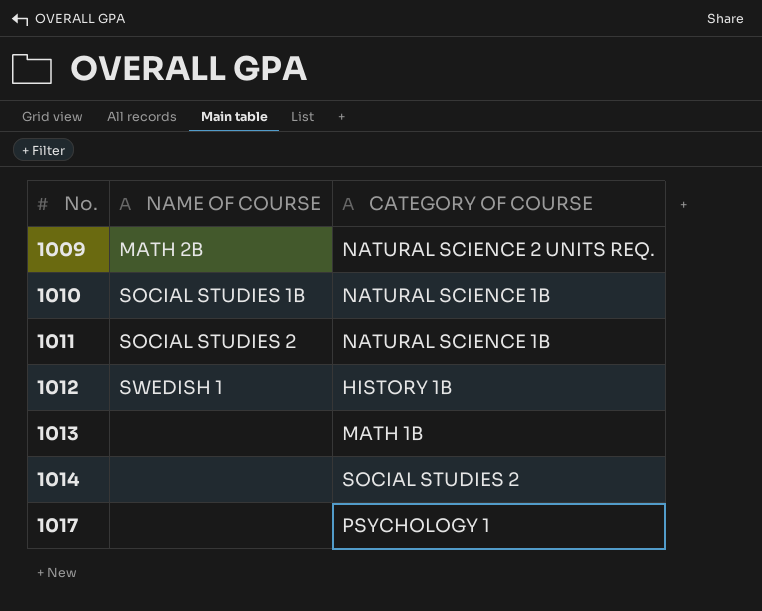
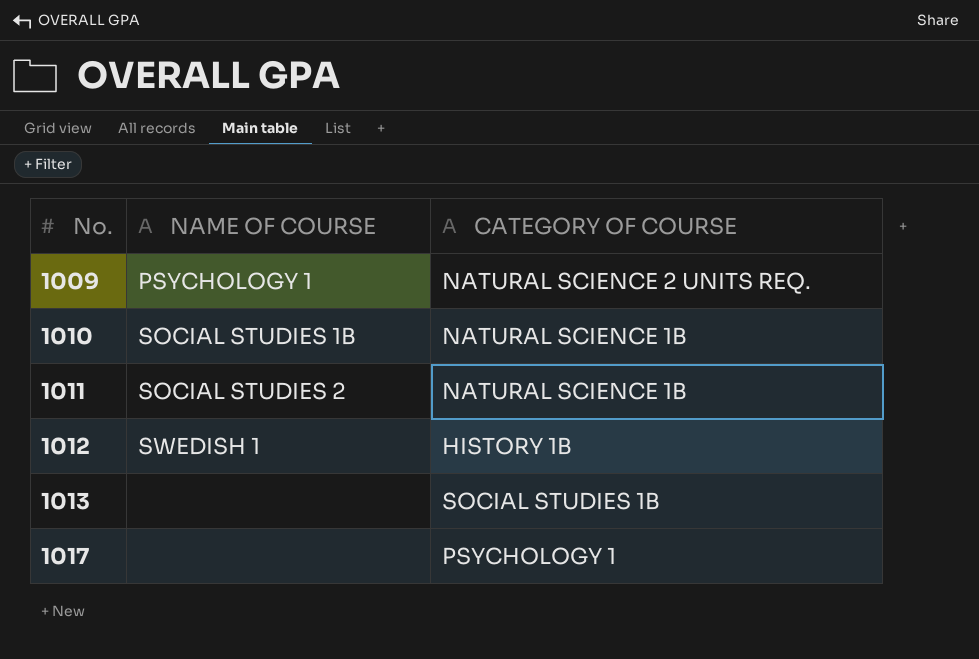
row 1014: none | SOCIAL STUDIES 2 -> none
1009 | NAME OF COURSE: MATH 2B -> PSYCHOLOGY 1
1013 | CATEGORY OF COURSE: MATH 1B -> SOCIAL STUDIES 1B

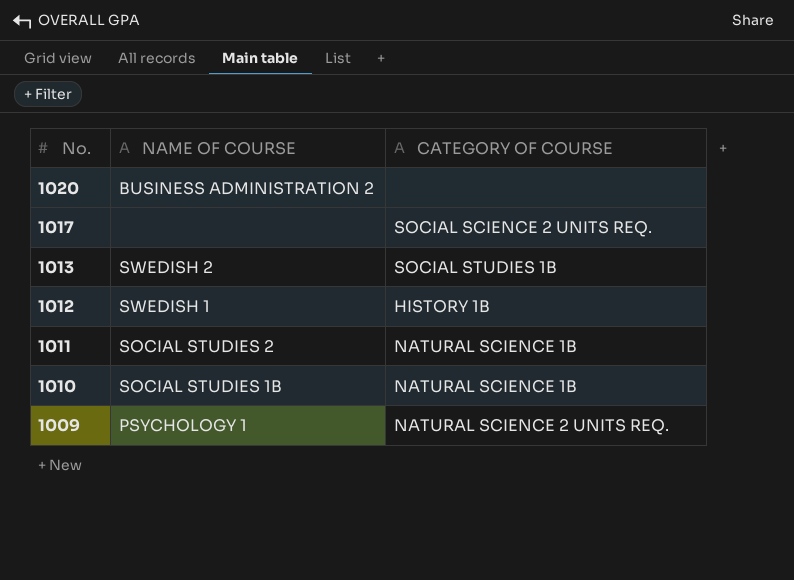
row order: No. ascending -> No. descending
row 1020: none -> BUSINESS ADMINISTRATION 2 | none
1017 | CATEGORY OF COURSE: PSYCHOLOGY 1 -> SOCIAL SCIENCE 2 UNITS REQ.
1013 | NAME OF COURSE: none -> SWEDISH 2

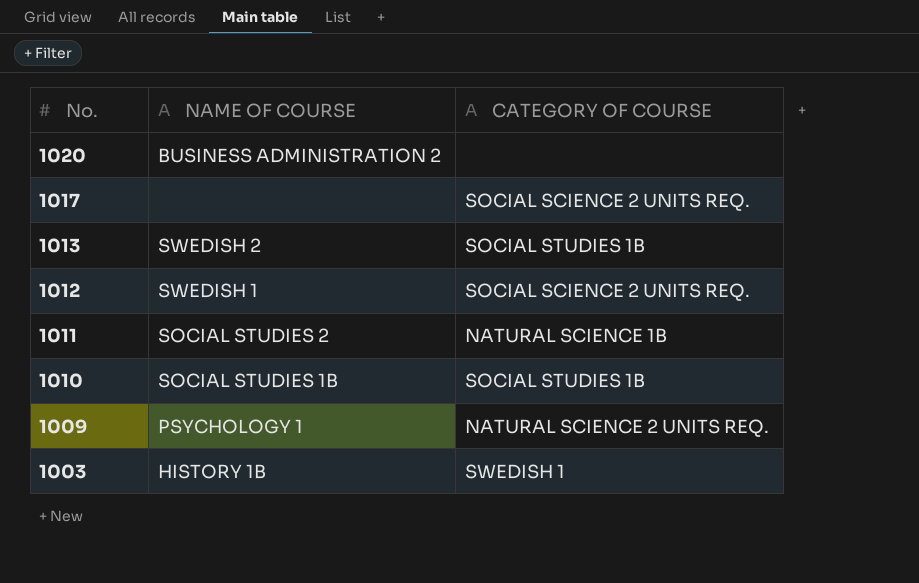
1012 | CATEGORY OF COURSE: HISTORY 1B -> SOCIAL SCIENCE 2 UNITS REQ.
1010 | CATEGORY OF COURSE: NATURAL SCIENCE 1B -> SOCIAL STUDIES 1B
row 1003: none -> HISTORY 1B | SWEDISH 1

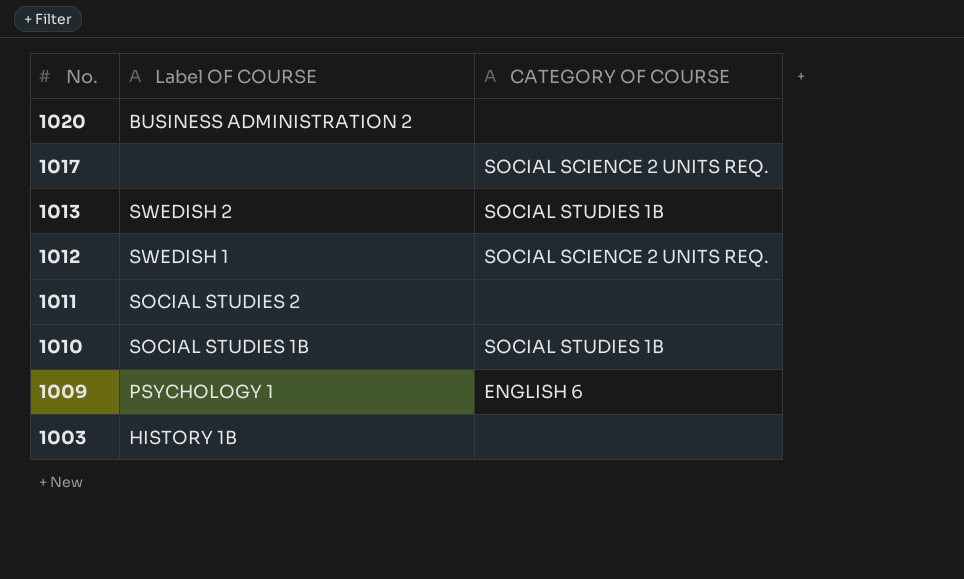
column name: NAME OF COURSE -> Label OF COURSE
1011 | CATEGORY OF COURSE: NATURAL SCIENCE 1B -> none
1009 | CATEGORY OF COURSE: NATURAL SCIENCE 2 UNITS REQ. -> ENGLISH 6
1003 | CATEGORY OF COURSE: SWEDISH 1 -> none

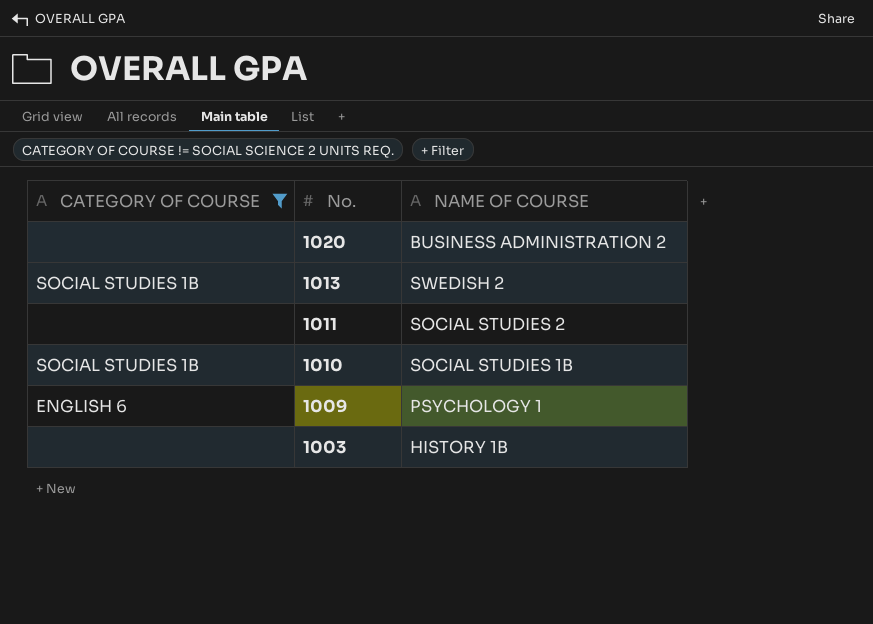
filter: none -> CATEGORY OF COURSE != SOCIAL SCIENCE 2 UNITS REQ.
column CATEGORY OF COURSE | position: 3 -> 1
column name: Label OF COURSE -> NAME OF COURSE

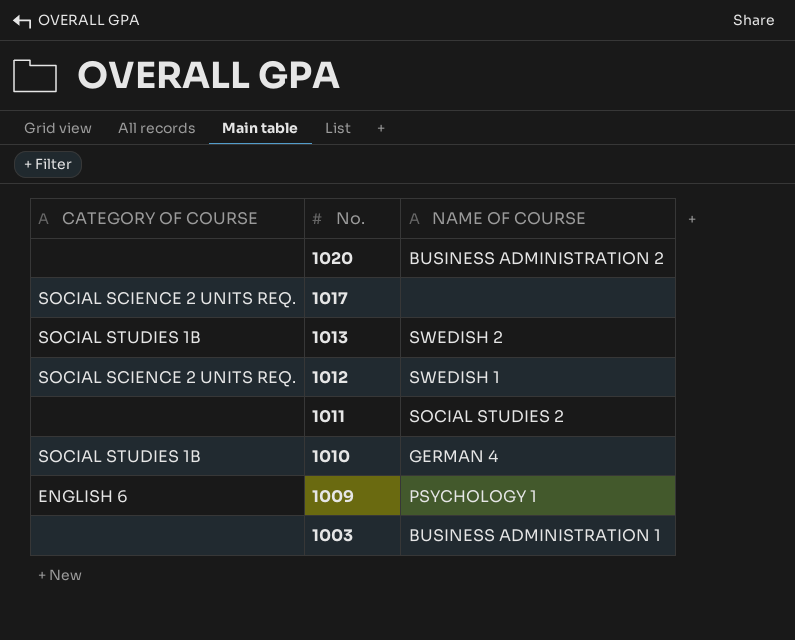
filter: CATEGORY OF COURSE != SOCIAL SCIENCE 2 UNITS REQ. -> none
1010 | NAME OF COURSE: SOCIAL STUDIES 1B -> GERMAN 4
1003 | NAME OF COURSE: HISTORY 1B -> BUSINESS ADMINISTRATION 1

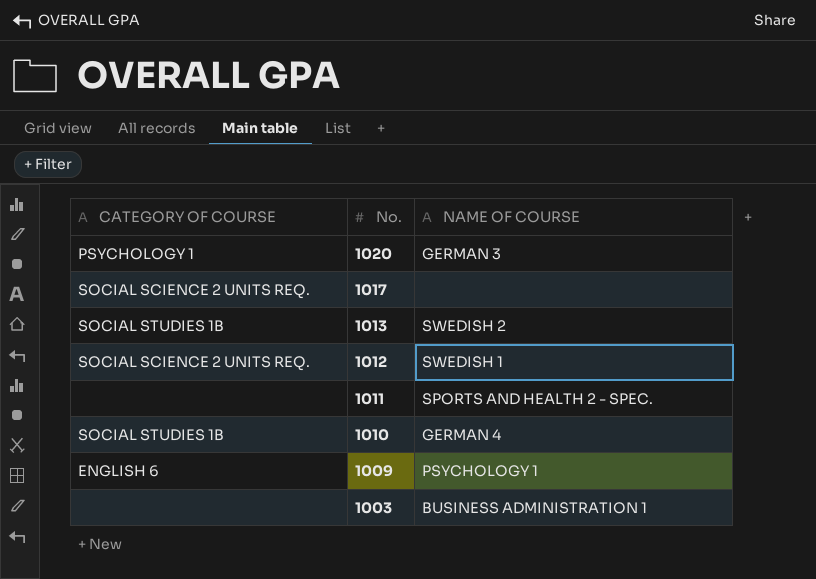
1020 | CATEGORY OF COURSE: none -> PSYCHOLOGY 1
1020 | NAME OF COURSE: BUSINESS ADMINISTRATION 2 -> GERMAN 3
1011 | NAME OF COURSE: SOCIAL STUDIES 2 -> SPORTS AND HEALTH 2 - SPEC.

